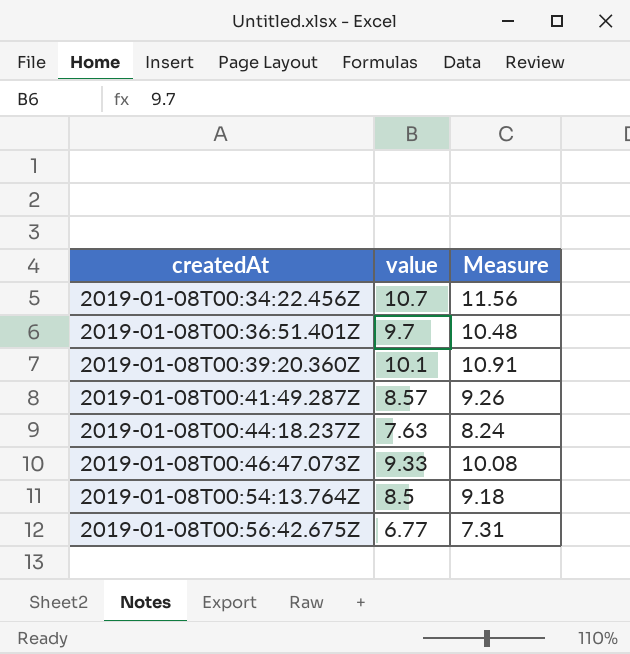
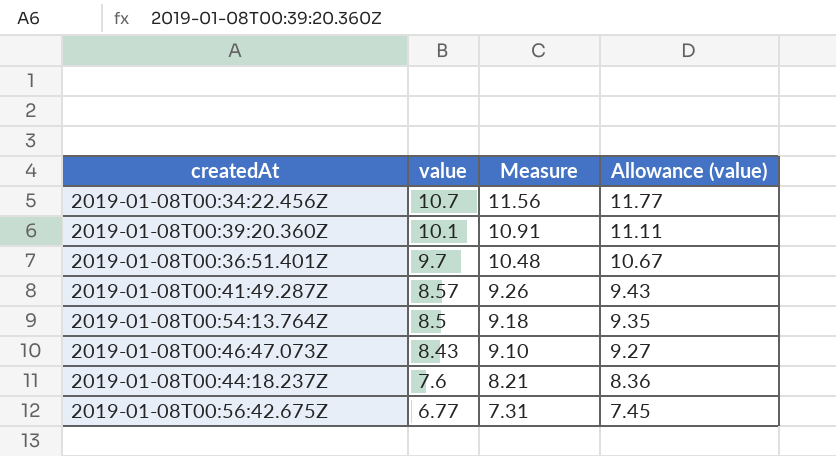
row order: createdAt ascending -> value descending
column Allowance (value) | formula: none -> [value] * 1.1
2019-01-08T00:46:47.073Z | value: 9.33 -> 8.43
2019-01-08T00:46:47.073Z | Measure: 10.08 -> 9.10
2019-01-08T00:44:18.237Z | value: 7.63 -> 7.6
2019-01-08T00:44:18.237Z | Measure: 8.24 -> 8.21

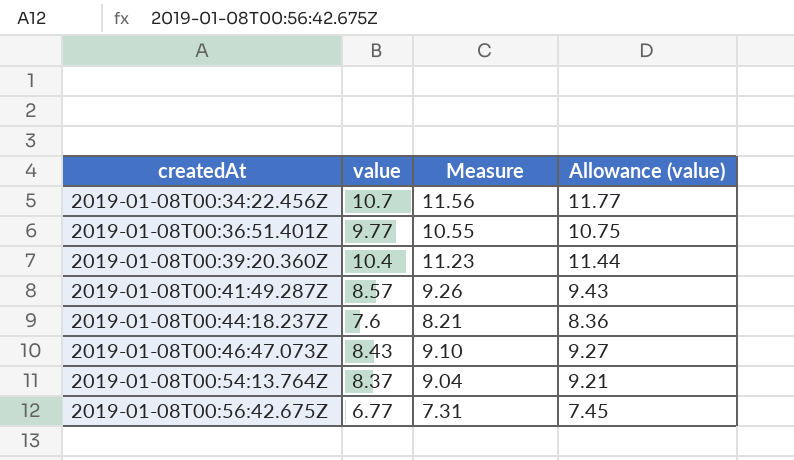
row order: value descending -> createdAt ascending
2019-01-08T00:36:51.401Z | value: 9.7 -> 9.77
2019-01-08T00:36:51.401Z | Measure: 10.48 -> 10.55
2019-01-08T00:36:51.401Z | Allowance (value): 10.67 -> 10.75
2019-01-08T00:39:20.360Z | value: 10.1 -> 10.4
2019-01-08T00:39:20.360Z | Measure: 10.91 -> 11.23
2019-01-08T00:39:20.360Z | Allowance (value): 11.11 -> 11.44
2019-01-08T00:54:13.764Z | value: 8.5 -> 8.37
2019-01-08T00:54:13.764Z | Measure: 9.18 -> 9.04
2019-01-08T00:54:13.764Z | Allowance (value): 9.35 -> 9.21

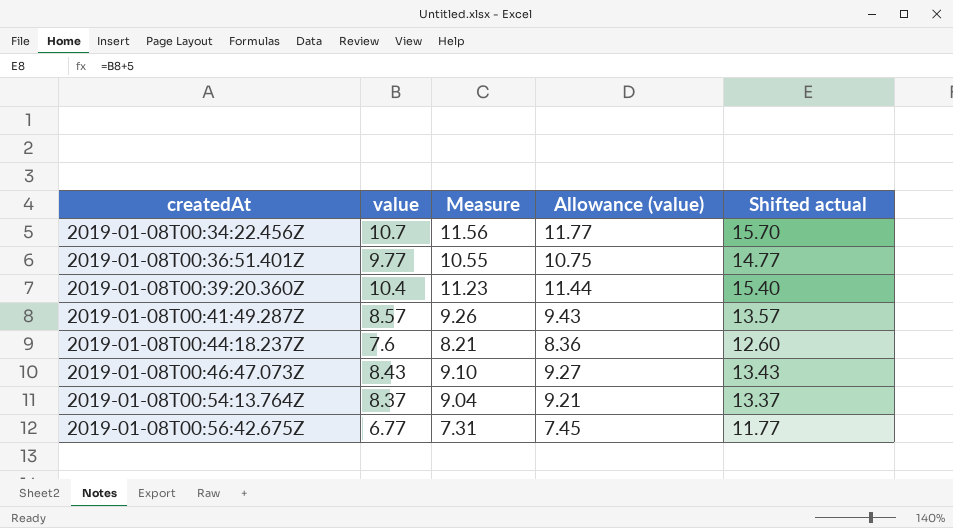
column Shifted actual | formula: none -> [value] + 5

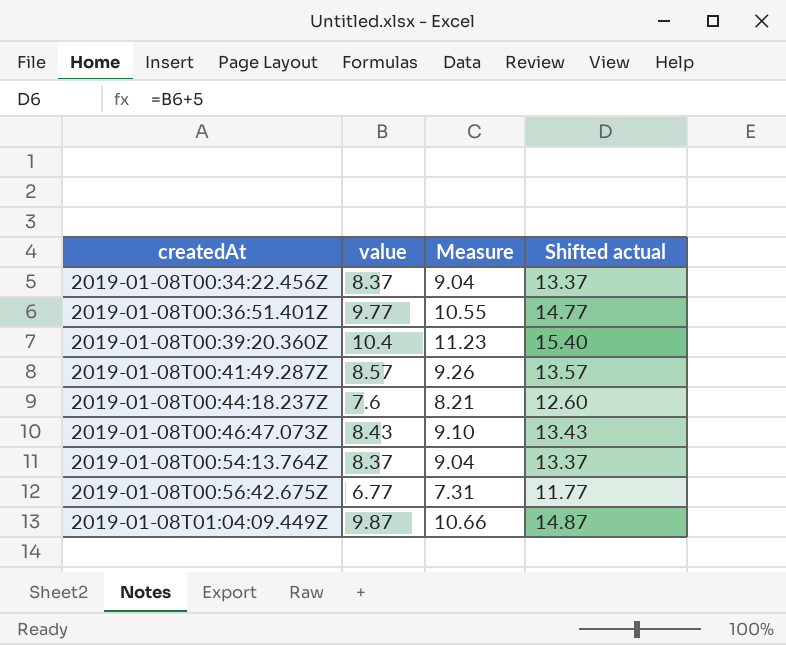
column Allowance (value) | formula: [value] * 1.1 -> none
2019-01-08T00:34:22.456Z | value: 10.7 -> 8.37
2019-01-08T00:34:22.456Z | Measure: 11.56 -> 9.04
2019-01-08T00:34:22.456Z | Shifted actual: 15.70 -> 13.37
row 2019-01-08T01:04:09.449Z: none -> 9.87 | 10.66 | 14.87

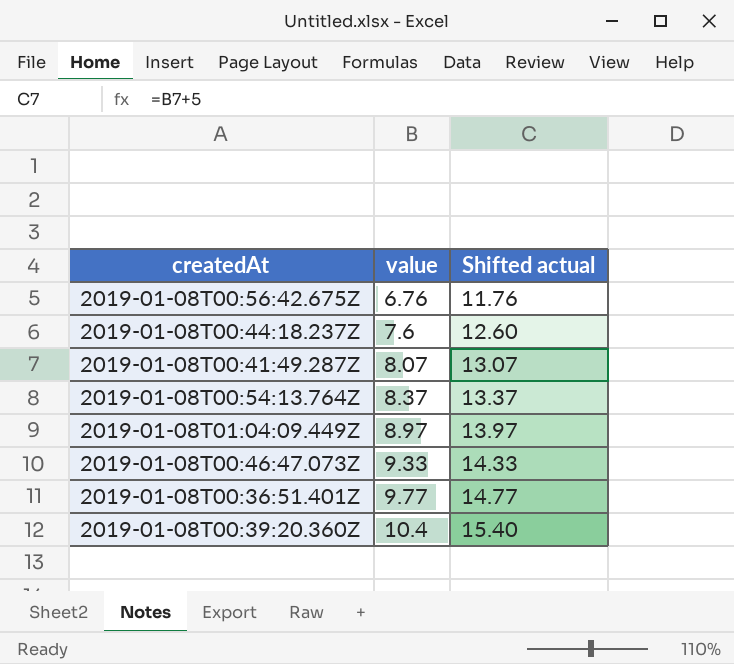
row order: createdAt ascending -> value ascending
column Measure | formula: [value] * 1.08 -> none
row 2019-01-08T00:34:22.456Z: 8.37 | 9.04 | 13.37 -> none
2019-01-08T00:56:42.675Z | value: 6.77 -> 6.76
2019-01-08T00:56:42.675Z | Shifted actual: 11.77 -> 11.76
2019-01-08T00:41:49.287Z | value: 8.57 -> 8.07
2019-01-08T00:41:49.287Z | Shifted actual: 13.57 -> 13.07
2019-01-08T01:04:09.449Z | value: 9.87 -> 8.97
2019-01-08T01:04:09.449Z | Shifted actual: 14.87 -> 13.97
2019-01-08T00:46:47.073Z | value: 8.43 -> 9.33
2019-01-08T00:46:47.073Z | Shifted actual: 13.43 -> 14.33

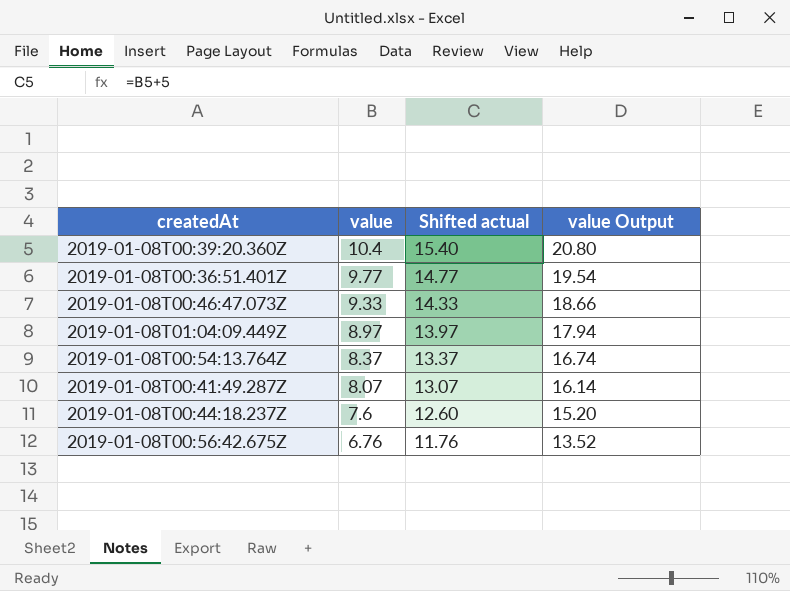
row order: value ascending -> value descending
column value Output | formula: none -> [value] * 2

